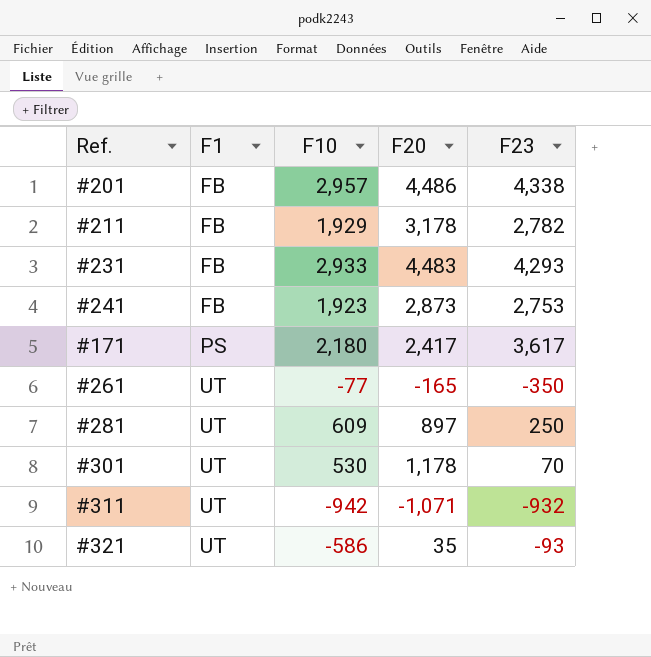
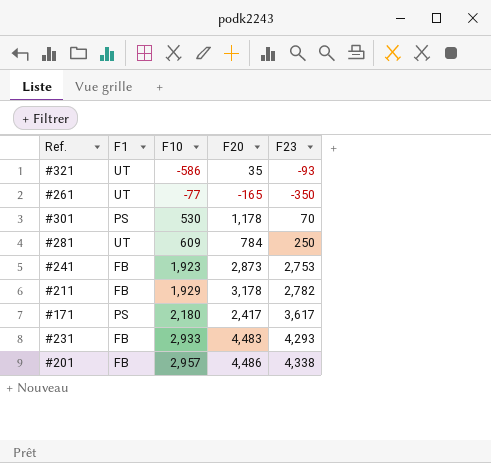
row order: F1 ascending -> F10 ascending
row #311: UT | -942 | -1,071 | -932 -> none
#301 | F1: UT -> PS
#281 | F20: 897 -> 784

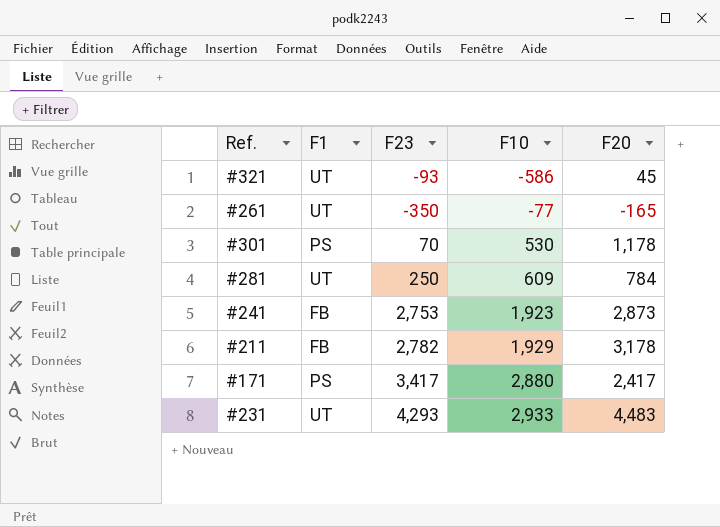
column F23 | position: 5 -> 3
row #201: FB | 2,957 | 4,486 | 4,338 -> none
#321 | F20: 35 -> 45
#171 | F23: 3,617 -> 3,417
#171 | F10: 2,180 -> 2,880
#231 | F1: FB -> UT

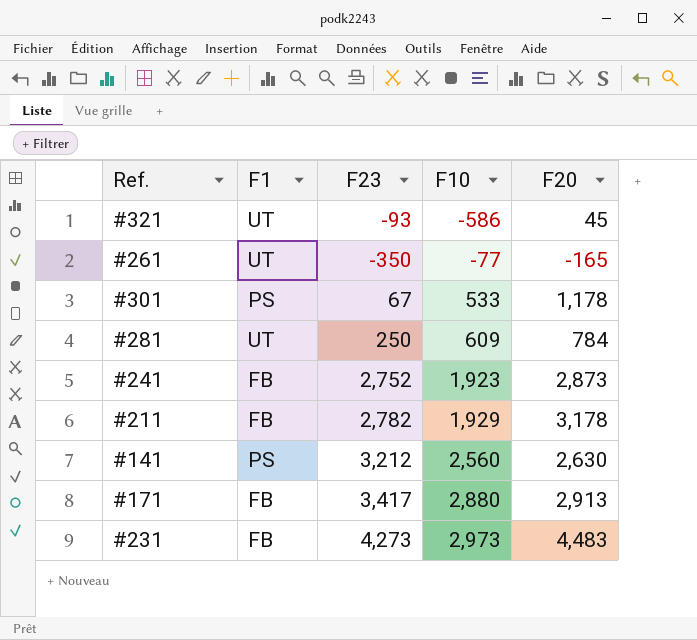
#301 | F23: 70 -> 67
#301 | F10: 530 -> 533
#241 | F23: 2,753 -> 2,752
row #141: none -> PS | 3,212 | 2,560 | 2,630
#171 | F1: PS -> FB
#171 | F20: 2,417 -> 2,913
#231 | F1: UT -> FB
#231 | F23: 4,293 -> 4,273
#231 | F10: 2,933 -> 2,973

